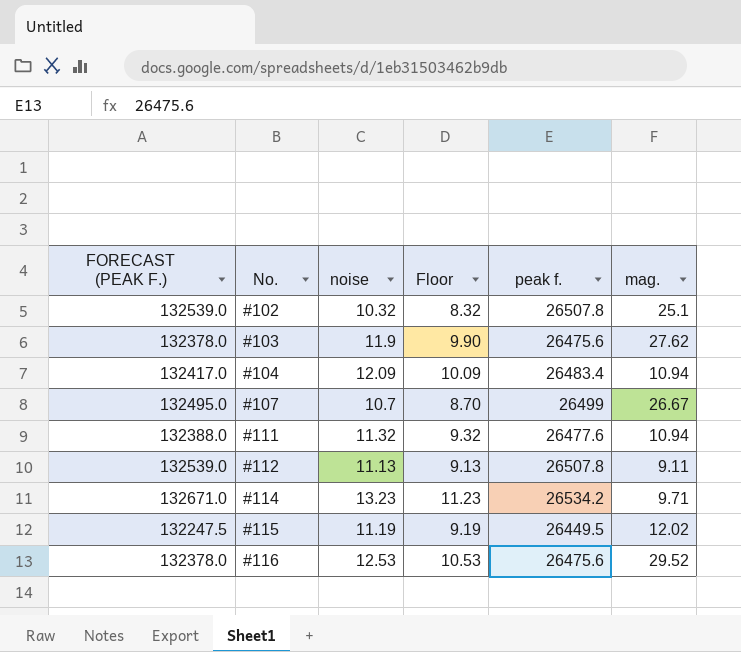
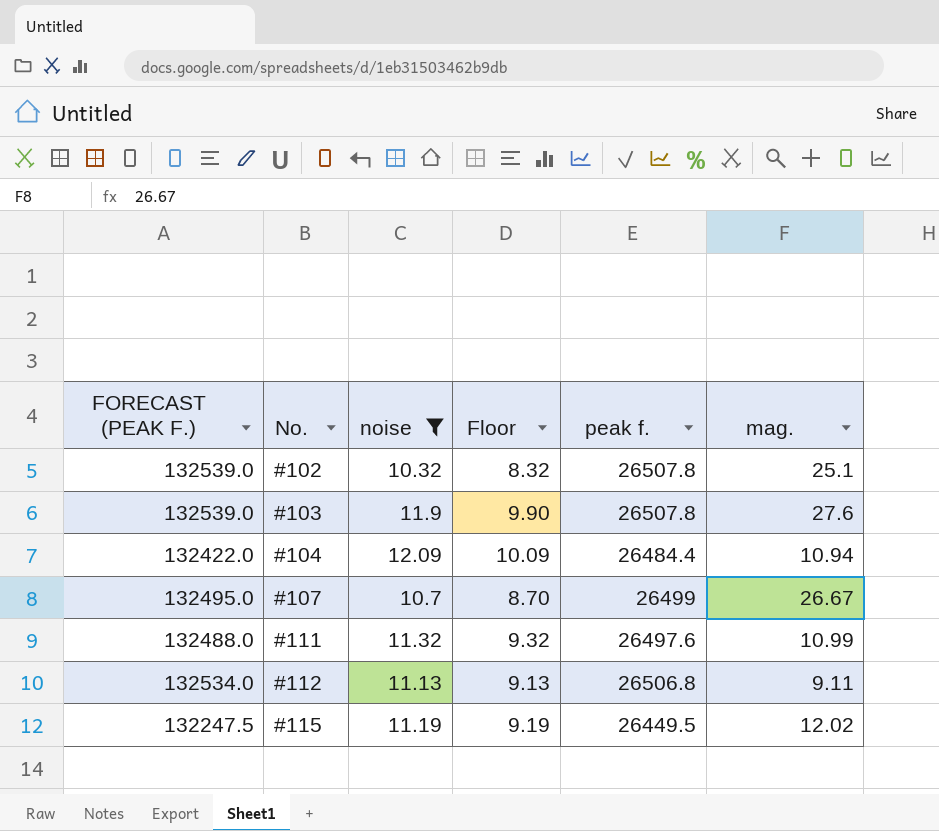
filter: none -> noise <= 12.09
#103 | FORECAST (PEAK F.): 132378.0 -> 132539.0
#103 | peak f.: 26475.6 -> 26507.8
#103 | mag.: 27.62 -> 27.6
#104 | FORECAST (PEAK F.): 132417.0 -> 132422.0
#104 | peak f.: 26483.4 -> 26484.4
#111 | FORECAST (PEAK F.): 132388.0 -> 132488.0
#111 | peak f.: 26477.6 -> 26497.6
#111 | mag.: 10.94 -> 10.99
#112 | FORECAST (PEAK F.): 132539.0 -> 132534.0
#112 | peak f.: 26507.8 -> 26506.8

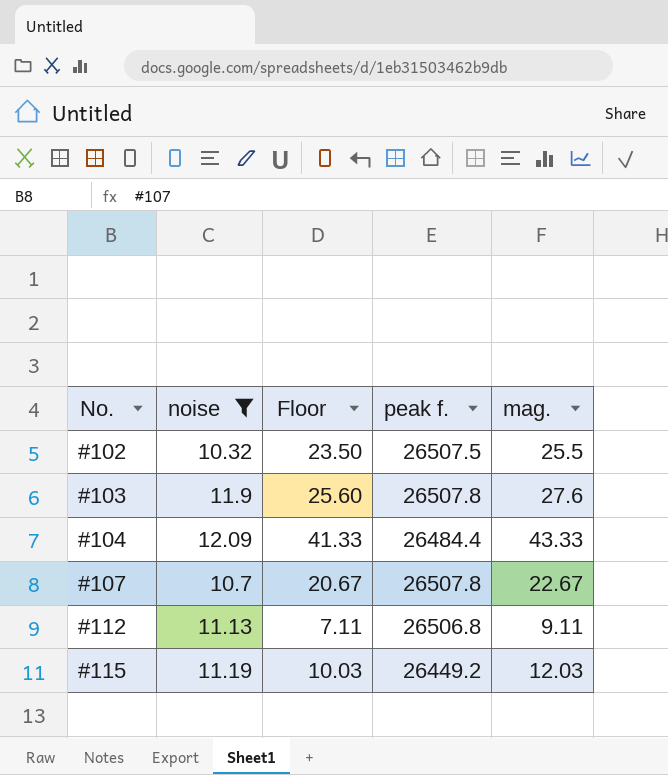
column FORECAST (PEAK F.) | formula: [peak f.] * 5 -> none
column Floor | formula: [noise] - 2 -> [mag.] - 2
row #111: 132488.0 | 11.32 | 9.32 | 26497.6 | 10.99 -> none
#102 | peak f.: 26507.8 -> 26507.5
#102 | mag.: 25.1 -> 25.5
#104 | mag.: 10.94 -> 43.33
#107 | peak f.: 26499 -> 26507.8
#107 | mag.: 26.67 -> 22.67
#115 | peak f.: 26449.5 -> 26449.2
#115 | mag.: 12.02 -> 12.03

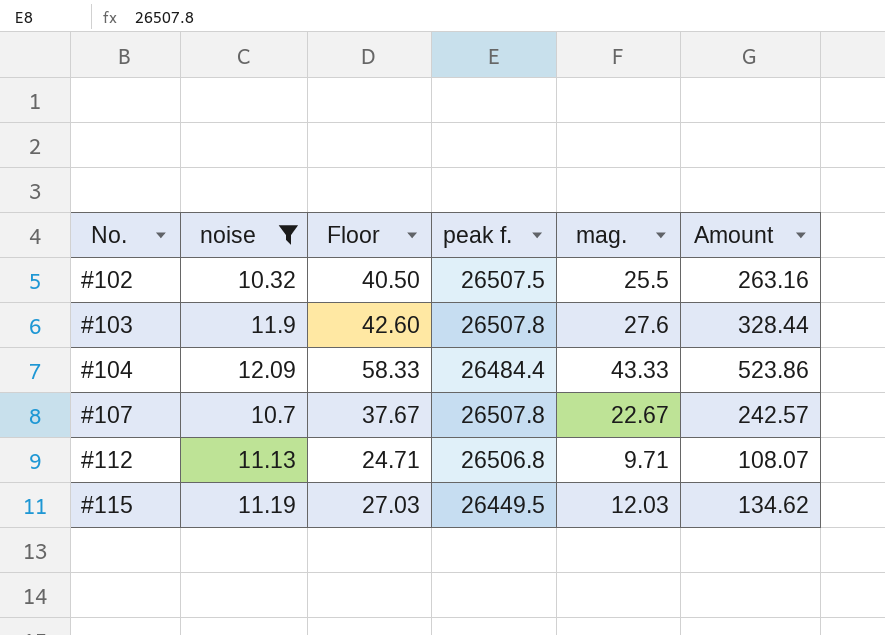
column Floor | formula: [mag.] - 2 -> [mag.] + 15
column Amount | formula: none -> [noise] * [mag.]
#112 | mag.: 9.11 -> 9.71
#115 | peak f.: 26449.2 -> 26449.5

